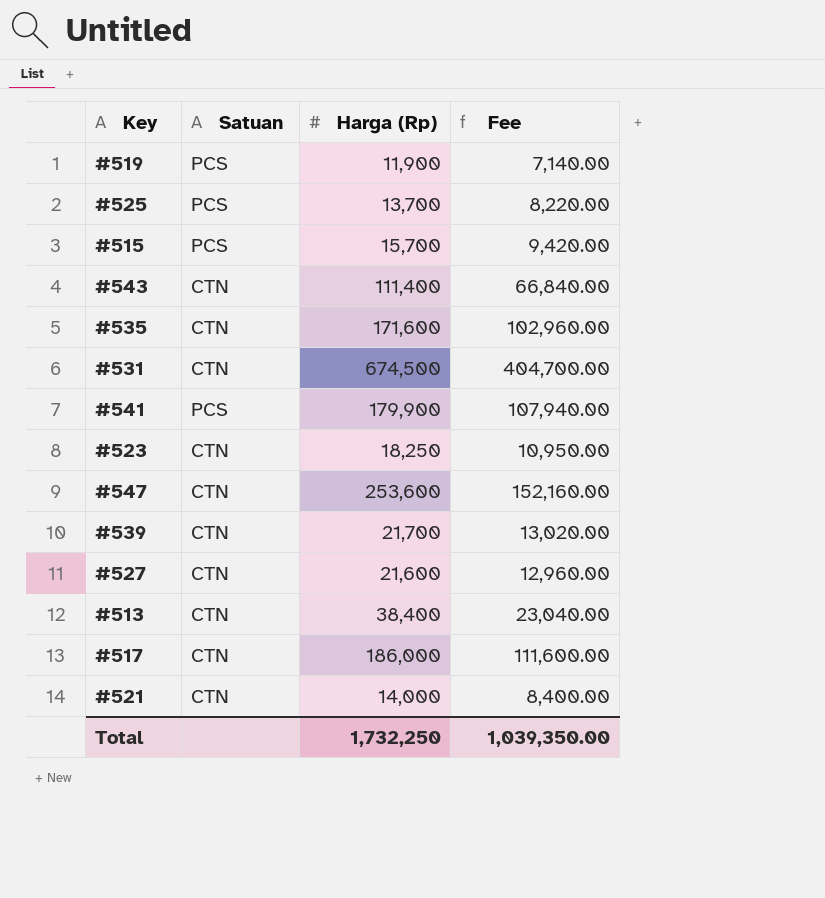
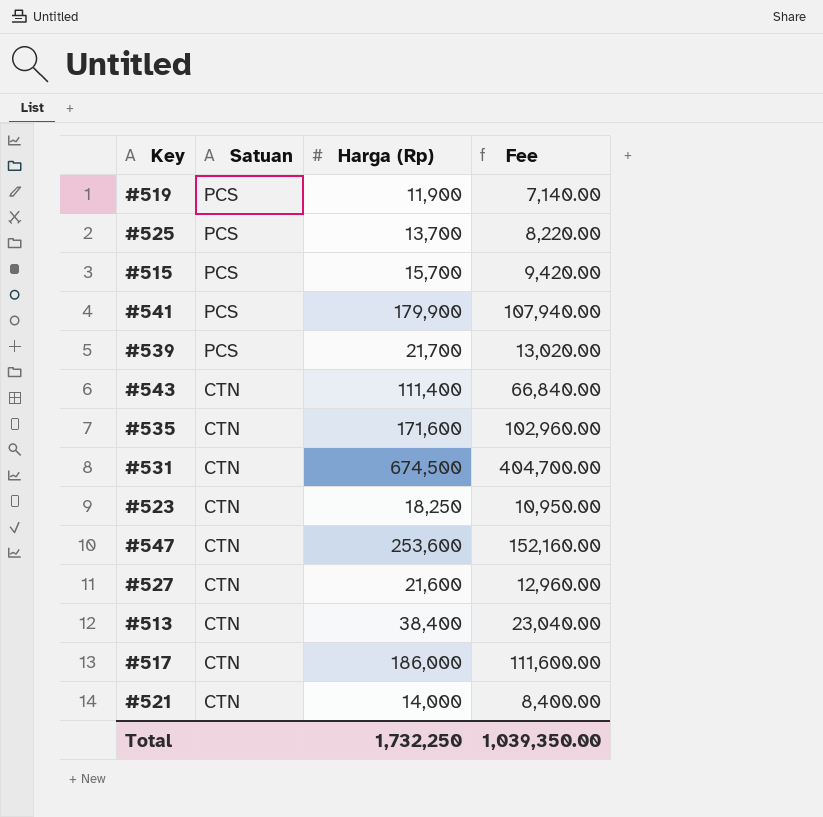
row order: none -> Satuan descending
#539 | Satuan: CTN -> PCS

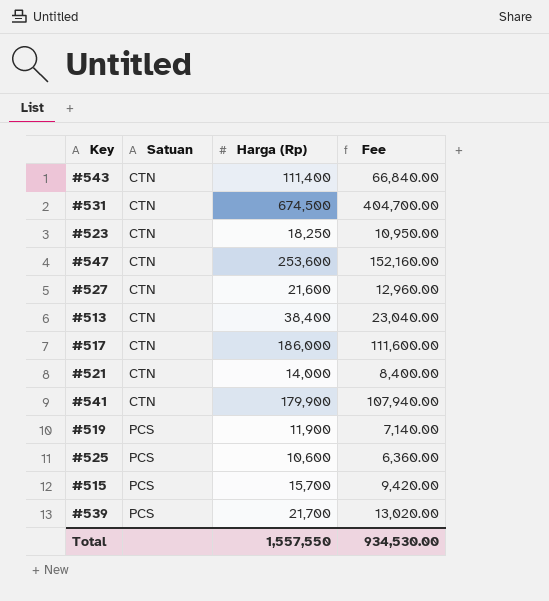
row order: Satuan descending -> Satuan ascending
row #535: CTN | 171,600 | 102,960.00 -> none
#541 | Satuan: PCS -> CTN
#525 | Harga (Rp): 13,700 -> 10,600
#525 | Fee: 8,220.00 -> 6,360.00
Total | Harga (Rp): 1,732,250 -> 1,557,550
Total | Fee: 1,039,350.00 -> 934,530.00

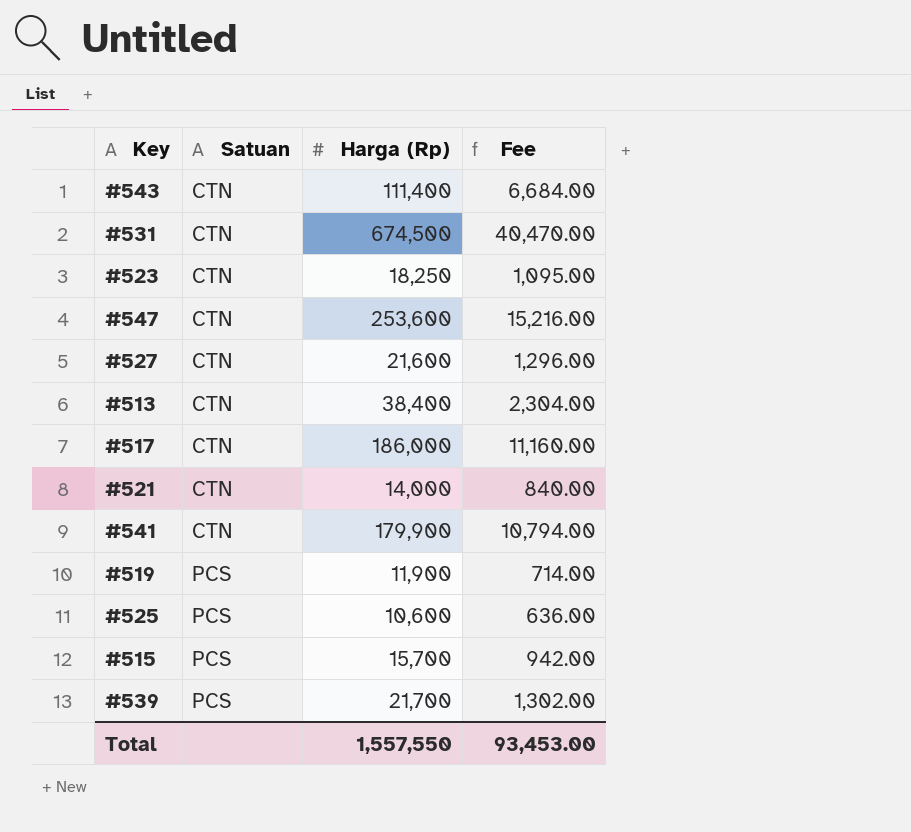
column Fee | formula: [Harga (Rp)] * 0.6 -> [Harga (Rp)] * 0.06
Total | Fee: 934,530.00 -> 93,453.00

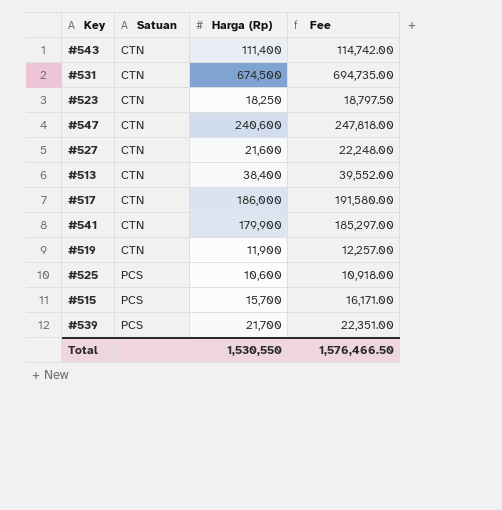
column Fee | formula: [Harga (Rp)] * 0.06 -> [Harga (Rp)] * 1.03
row #521: CTN | 14,000 | 840.00 -> none
#547 | Harga (Rp): 253,600 -> 240,600
#519 | Satuan: PCS -> CTN
Total | Harga (Rp): 1,557,550 -> 1,530,550
Total | Fee: 93,453.00 -> 1,576,466.50

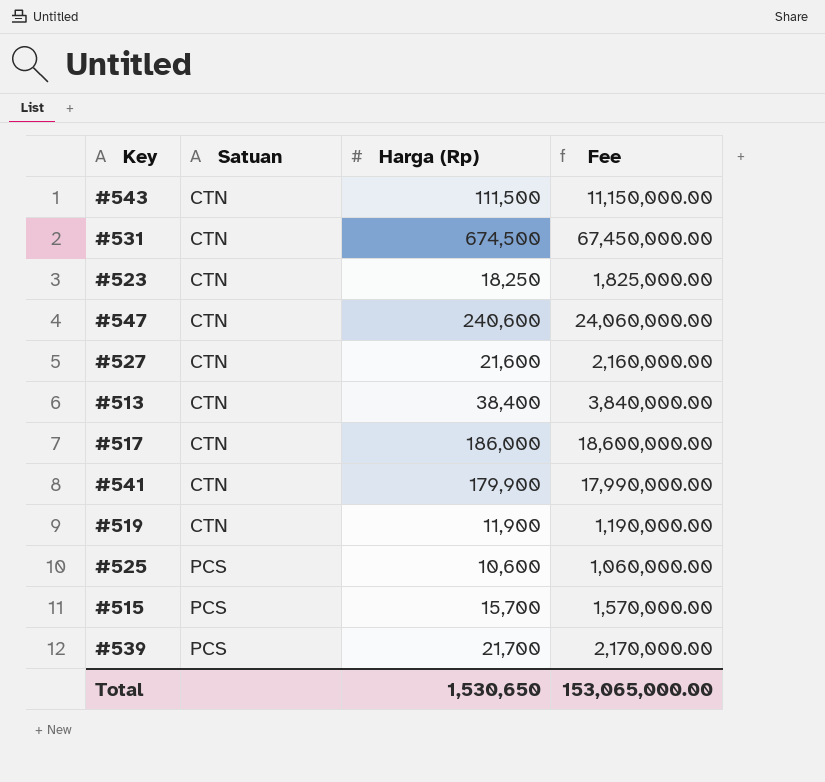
column Fee | formula: [Harga (Rp)] * 1.03 -> [Harga (Rp)] * 100
#543 | Harga (Rp): 111,400 -> 111,500
Total | Harga (Rp): 1,530,550 -> 1,530,650
Total | Fee: 1,576,466.50 -> 153,065,000.00

